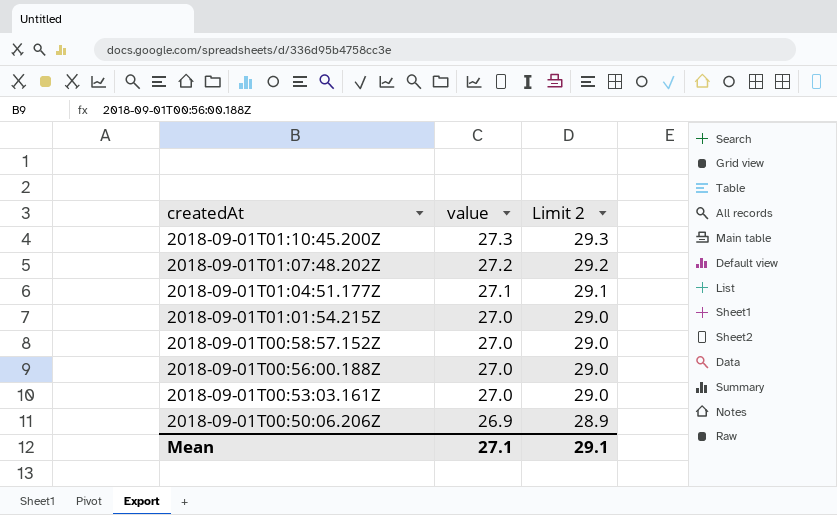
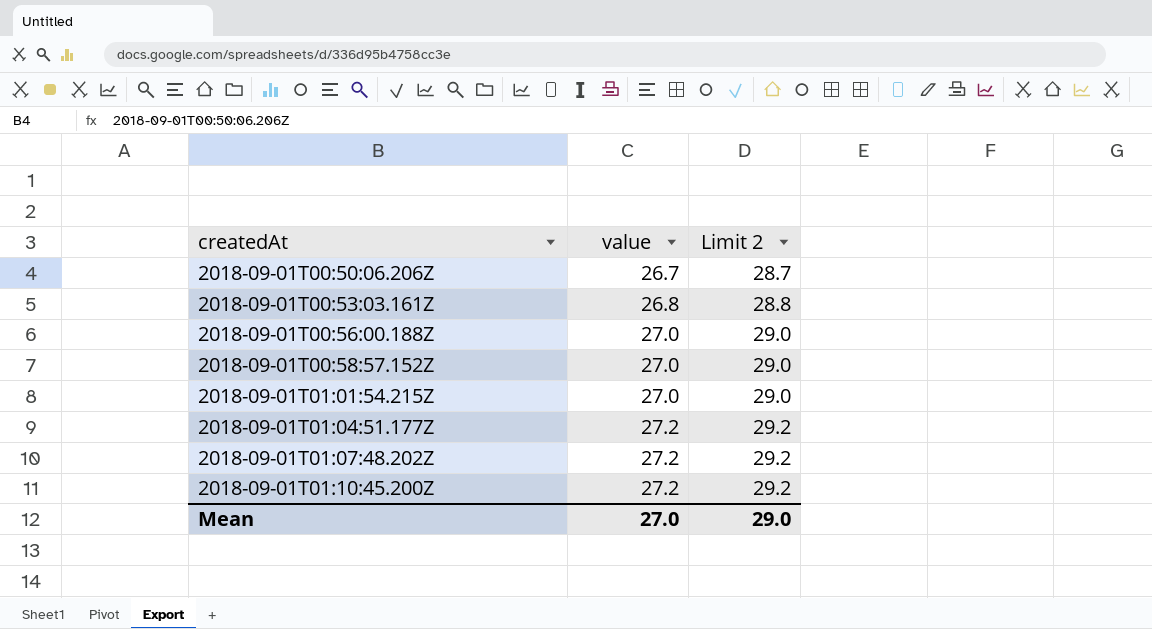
row order: createdAt descending -> createdAt ascending
2018-09-01T00:50:06.206Z | value: 26.9 -> 26.7
2018-09-01T00:50:06.206Z | Limit 2: 28.9 -> 28.7
2018-09-01T00:53:03.161Z | value: 27.0 -> 26.8
2018-09-01T00:53:03.161Z | Limit 2: 29.0 -> 28.8
2018-09-01T01:04:51.177Z | value: 27.1 -> 27.2
2018-09-01T01:04:51.177Z | Limit 2: 29.1 -> 29.2
2018-09-01T01:10:45.200Z | value: 27.3 -> 27.2
2018-09-01T01:10:45.200Z | Limit 2: 29.3 -> 29.2
Mean | value: 27.1 -> 27.0
Mean | Limit 2: 29.1 -> 29.0

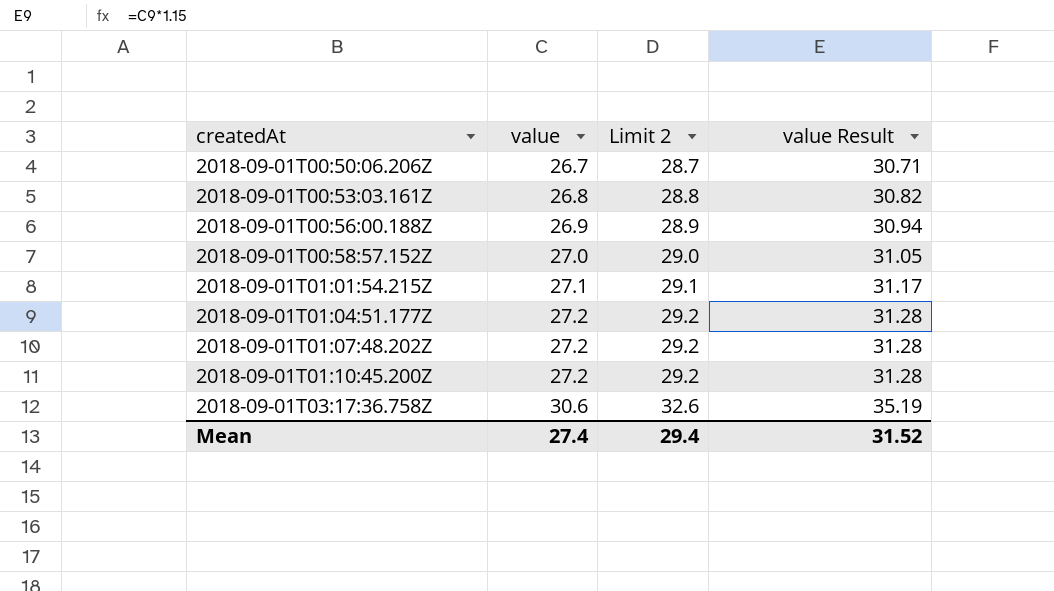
column value Result | formula: none -> [value] * 1.15
2018-09-01T00:56:00.188Z | value: 27.0 -> 26.9
2018-09-01T00:56:00.188Z | Limit 2: 29.0 -> 28.9
2018-09-01T01:01:54.215Z | value: 27.0 -> 27.1
2018-09-01T01:01:54.215Z | Limit 2: 29.0 -> 29.1
row 2018-09-01T03:17:36.758Z: none -> 30.6 | 32.6 | 35.19
Mean | value: 27.0 -> 27.4
Mean | Limit 2: 29.0 -> 29.4

